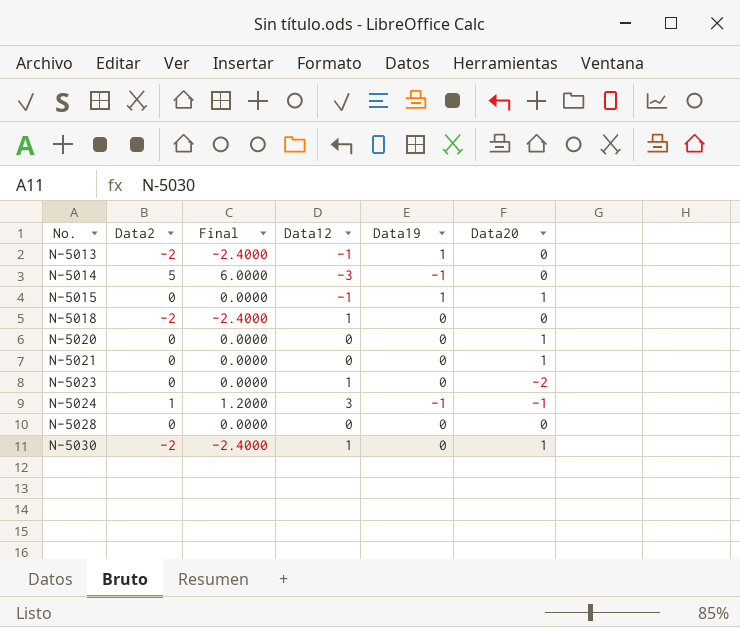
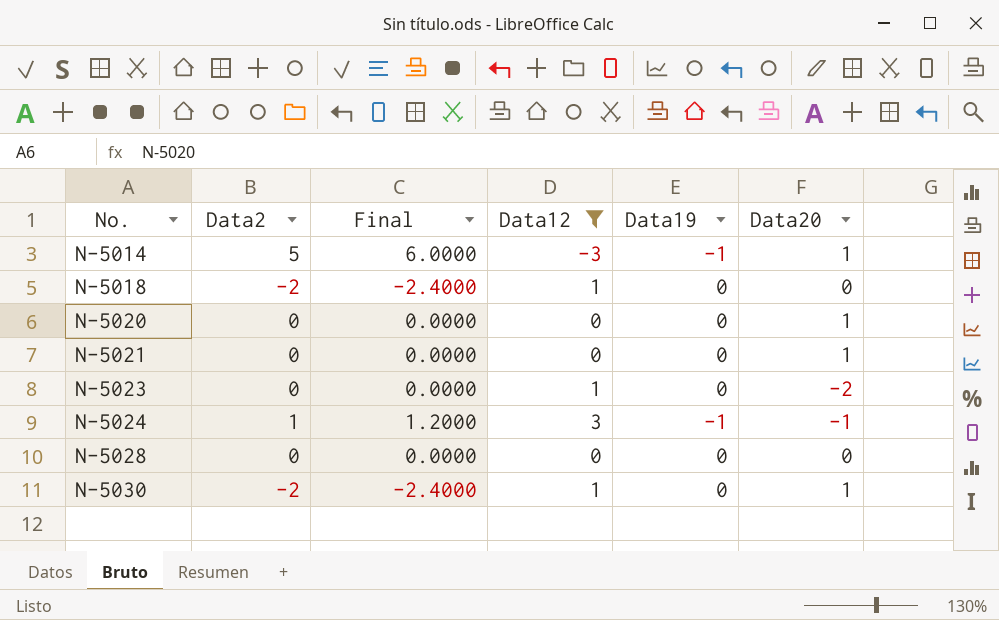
filter: none -> Data12 != -1
N-5014 | Data20: 0 -> 1

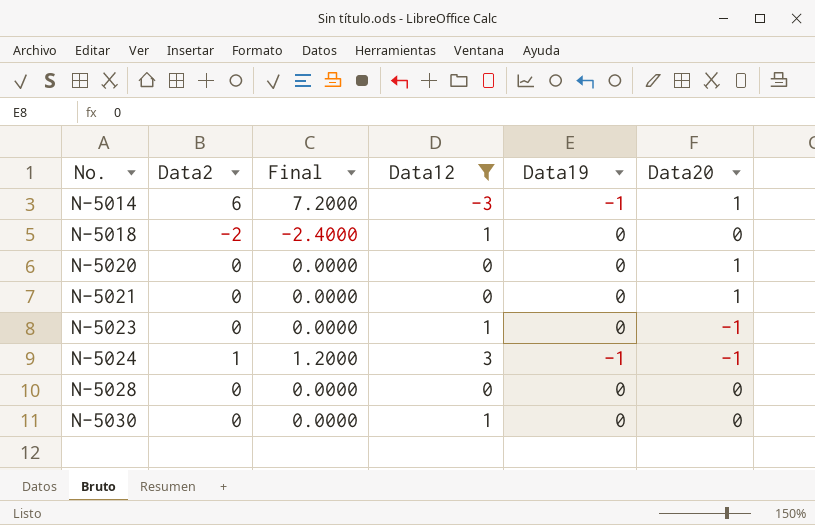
N-5014 | Data2: 5 -> 6
N-5014 | Final: 6.0000 -> 7.2000
N-5023 | Data20: -2 -> -1
N-5030 | Data2: -2 -> 0
N-5030 | Final: -2.4000 -> 0.0000
N-5030 | Data20: 1 -> 0

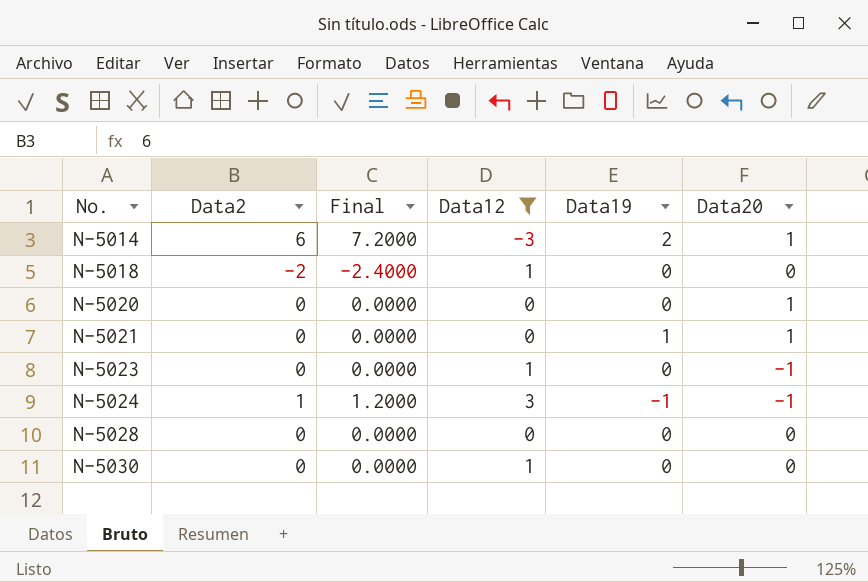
N-5014 | Data19: -1 -> 2
N-5021 | Data19: 0 -> 1

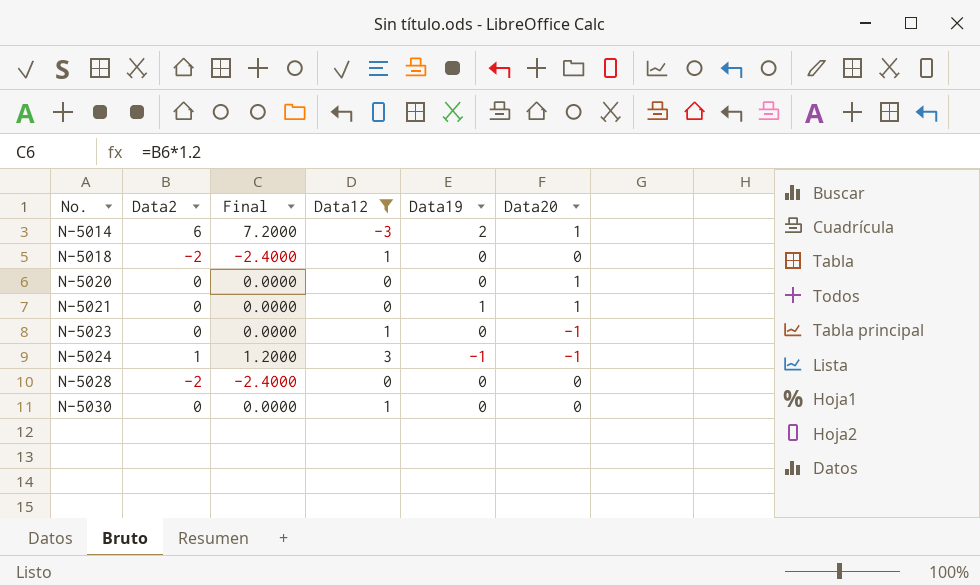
N-5028 | Data2: 0 -> -2
N-5028 | Final: 0.0000 -> -2.4000

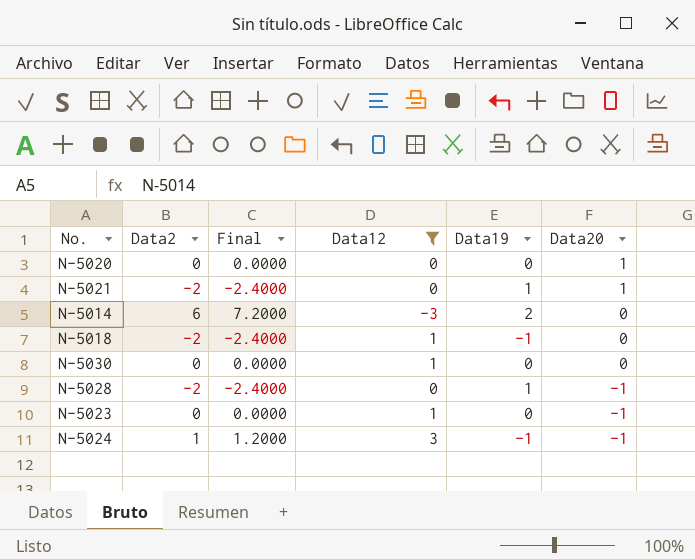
row order: No. ascending -> Data20 descending
N-5021 | Data2: 0 -> -2
N-5021 | Final: 0.0000 -> -2.4000
N-5014 | Data20: 1 -> 0
N-5018 | Data19: 0 -> -1
N-5028 | Data19: 0 -> 1
N-5028 | Data20: 0 -> -1

